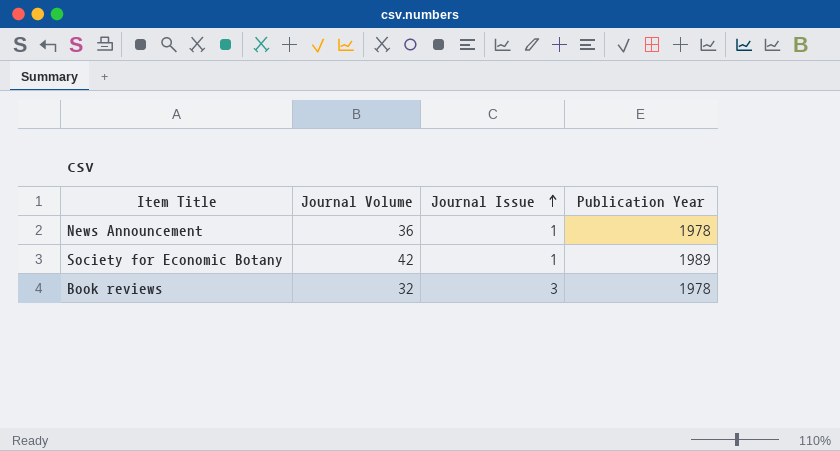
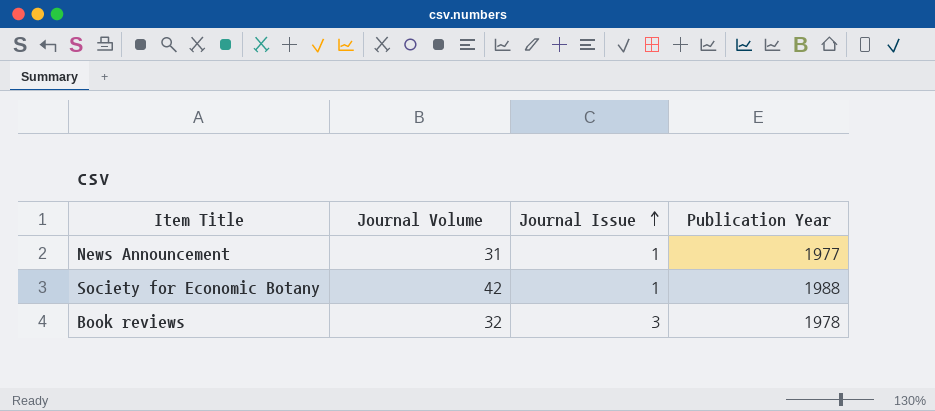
News Announcement | Journal Volume: 36 -> 31
News Announcement | Publication Year: 1978 -> 1977
Society for Economic Botany | Publication Year: 1989 -> 1988

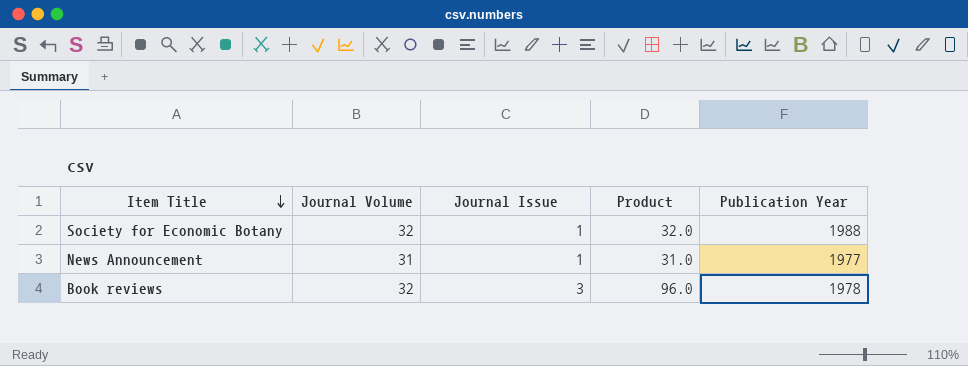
row order: Journal Issue ascending -> Item Title descending
column Product | formula: none -> [Journal Volume] * [Journal Issue]
Society for Economic Botany | Journal Volume: 42 -> 32

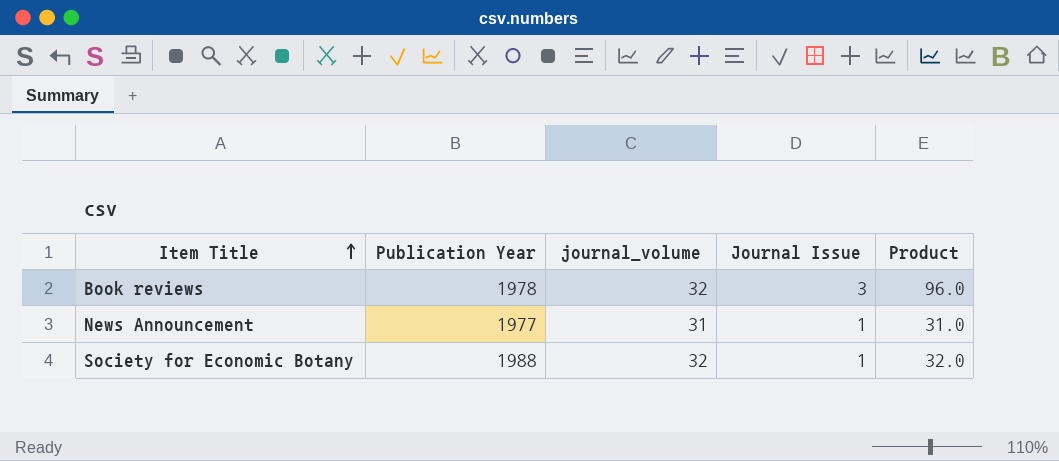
row order: Item Title descending -> Item Title ascending
column Publication Year | position: 5 -> 2
column name: Journal Volume -> journal_volume

